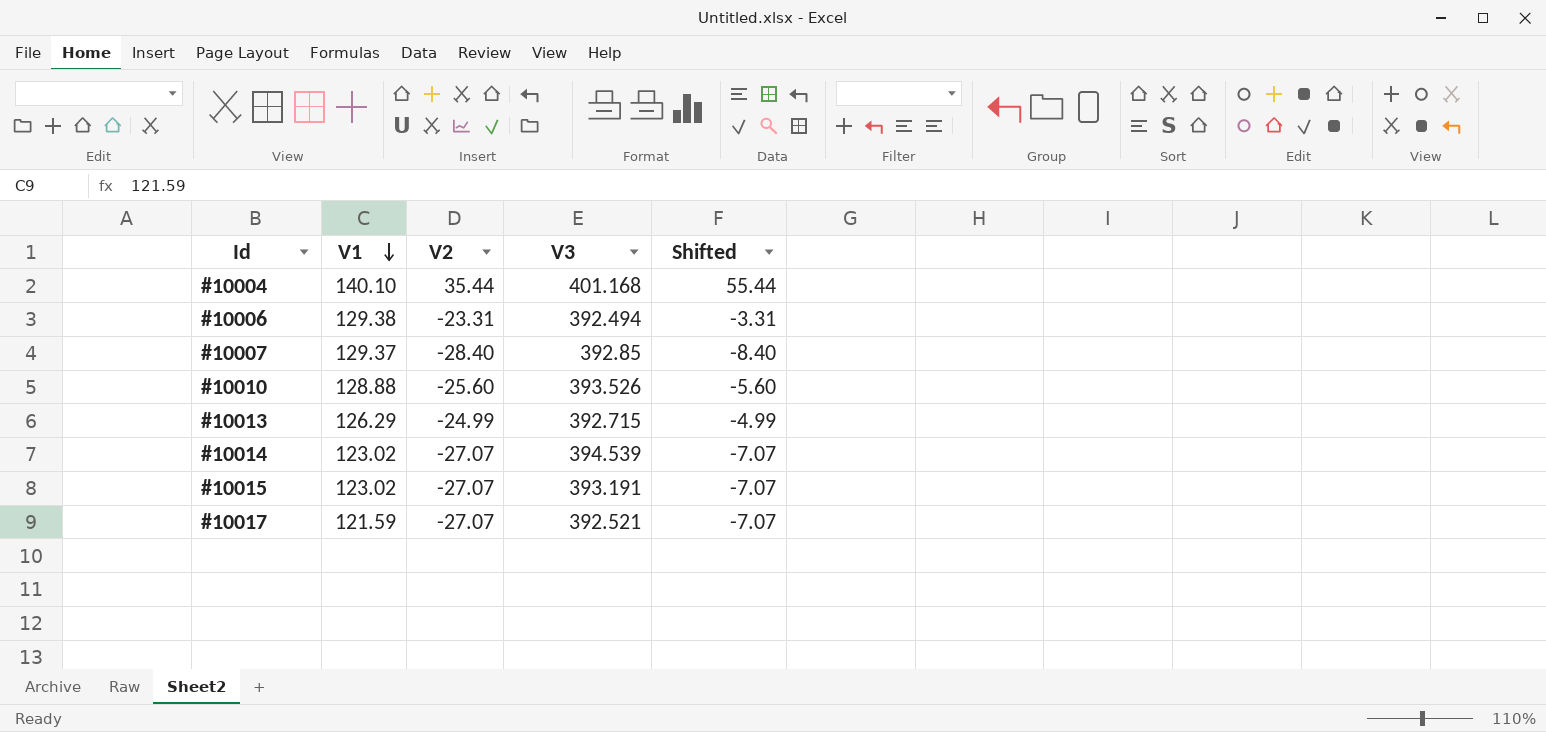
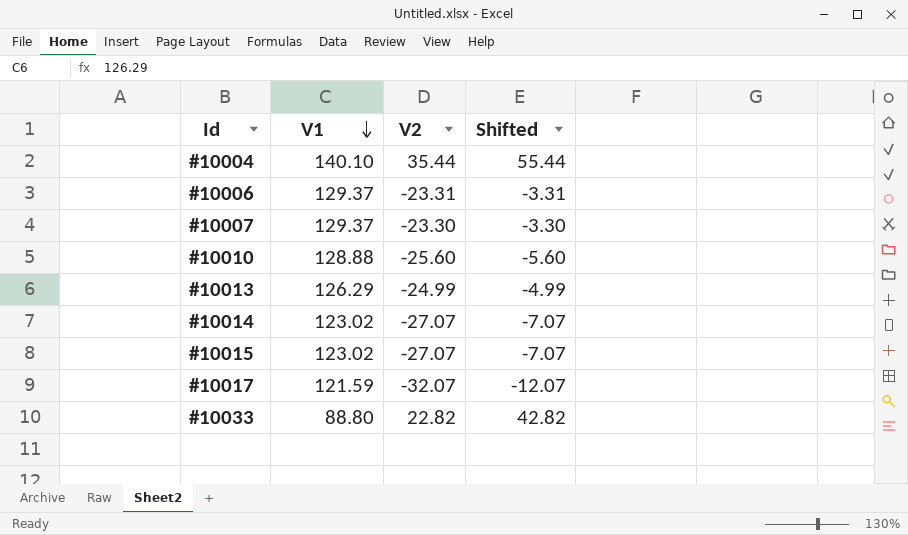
column V3 | position: 4 -> none
#10006 | V1: 129.38 -> 129.37
#10007 | V2: -28.40 -> -23.30
#10007 | Shifted: -8.40 -> -3.30
#10017 | V2: -27.07 -> -32.07
#10017 | Shifted: -7.07 -> -12.07
row #10033: none -> 88.80 | 22.82 | 42.82

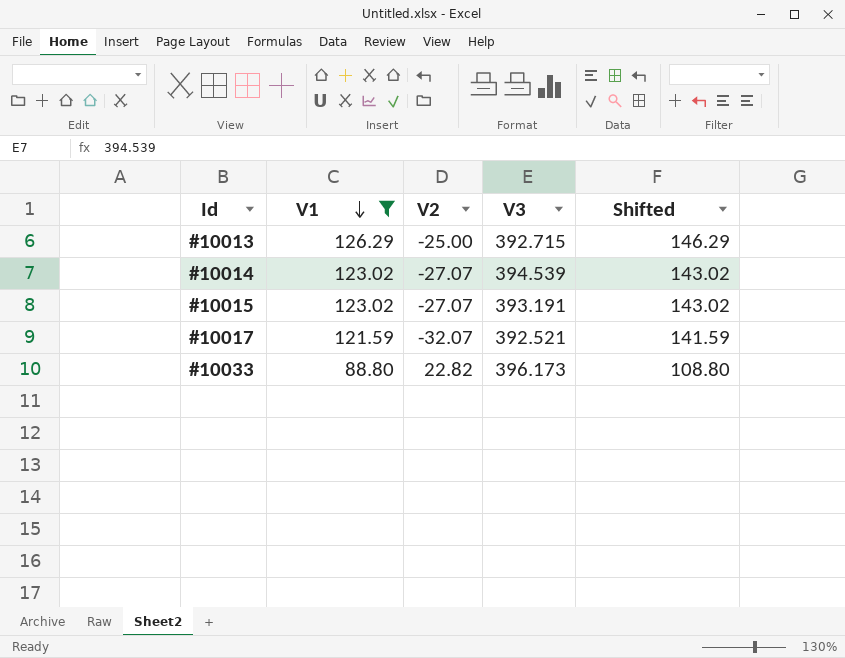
filter: none -> V1 <= 126.29
column V3 | position: none -> 4
column Shifted | formula: [V2] + 20 -> [V1] + 20
#10013 | V2: -24.99 -> -25.00

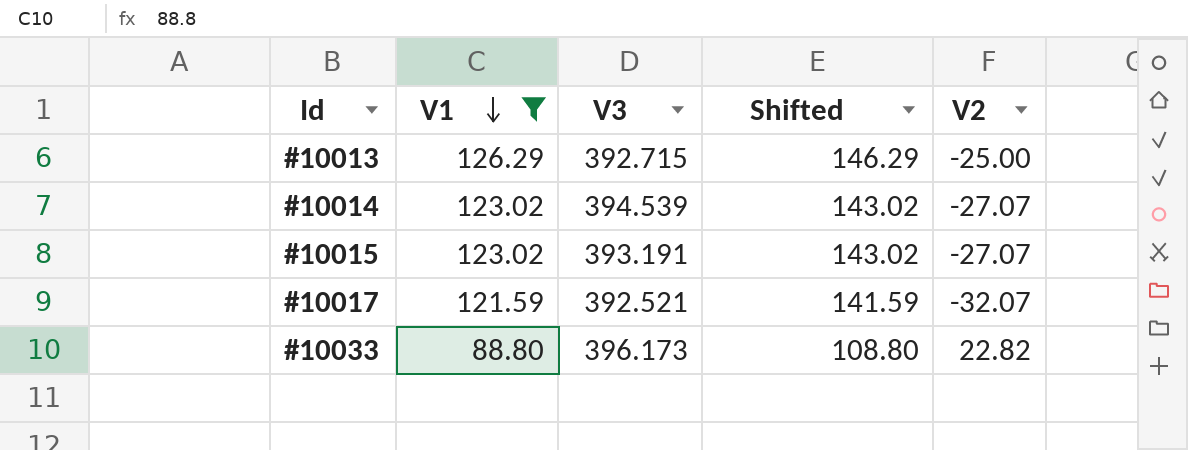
column V2 | position: 3 -> 5

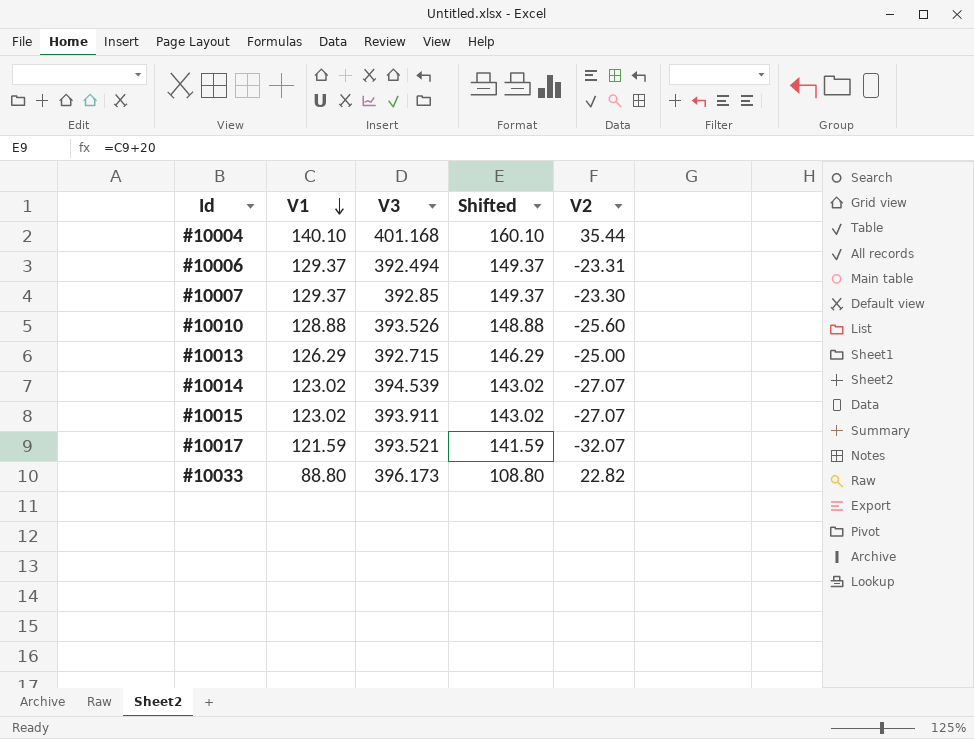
filter: V1 <= 126.29 -> none
#10015 | V3: 393.191 -> 393.911
#10017 | V3: 392.521 -> 393.521

